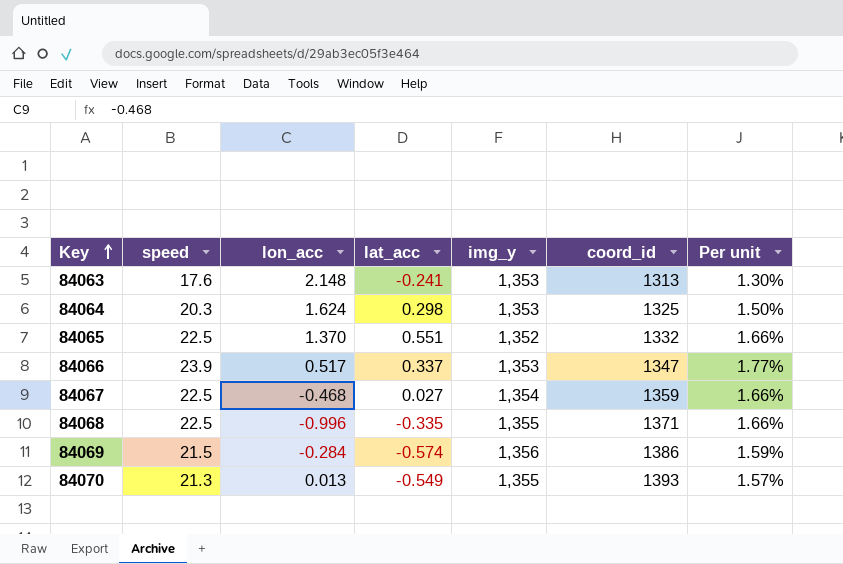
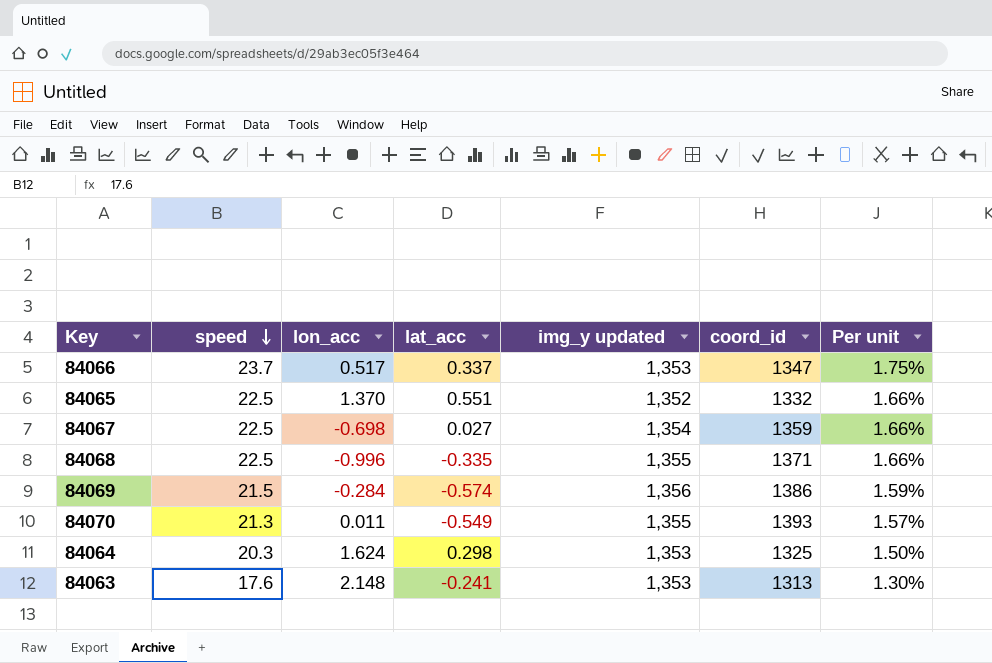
row order: Key ascending -> speed descending
column name: img_y -> img_y updated
84066 | speed: 23.9 -> 23.7
84066 | Per unit: 1.77% -> 1.75%
84067 | lon_acc: -0.468 -> -0.698
84070 | lon_acc: 0.013 -> 0.011

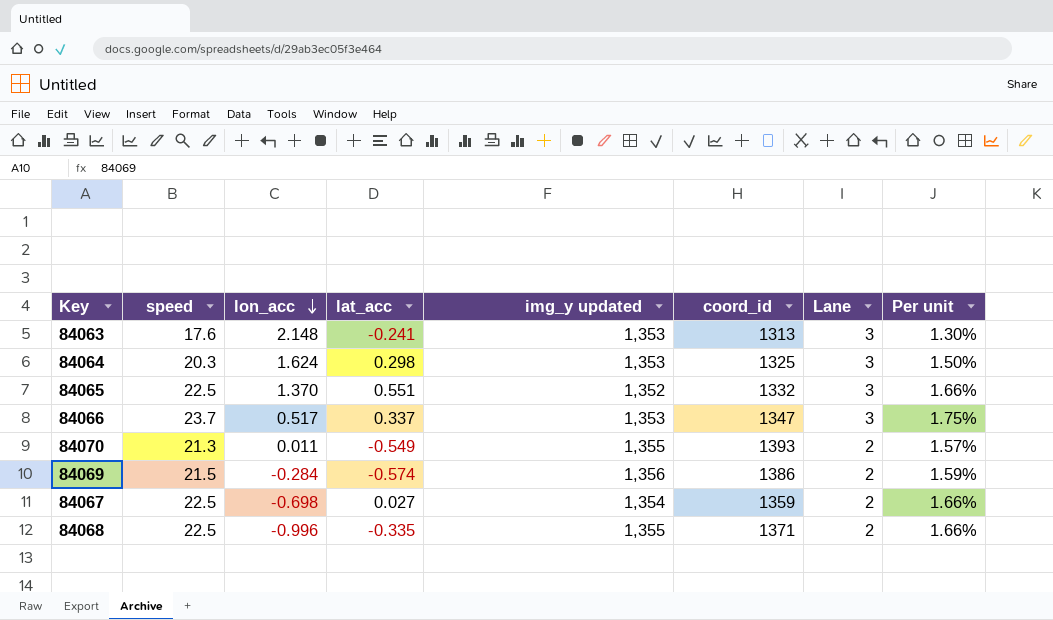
row order: speed descending -> lon_acc descending
column Lane | position: none -> 7

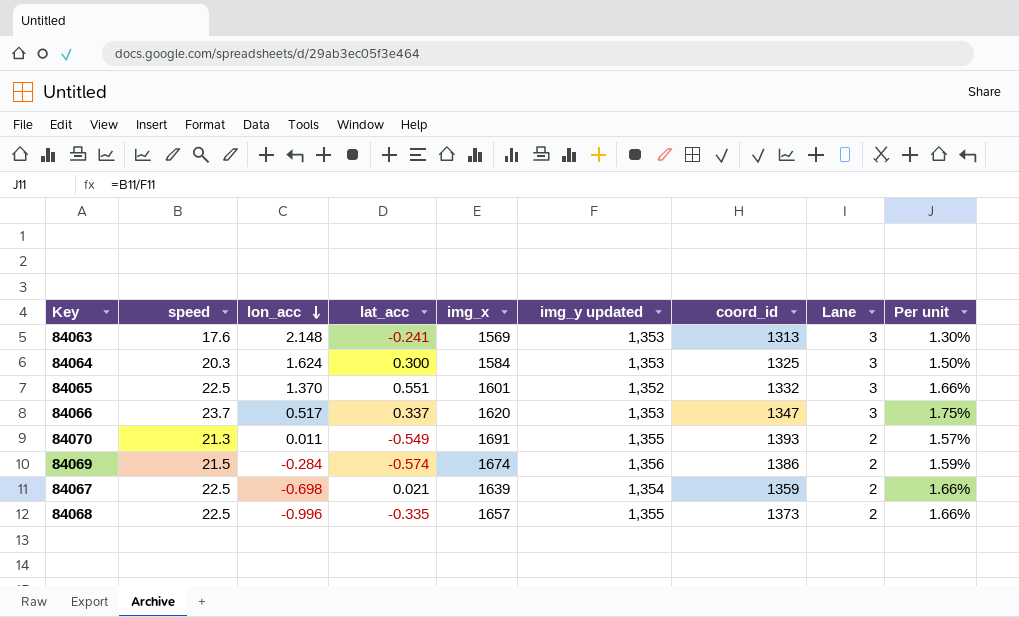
column img_x | position: none -> 5
84064 | lat_acc: 0.298 -> 0.300
84067 | lat_acc: 0.027 -> 0.021
84068 | coord_id: 1371 -> 1373

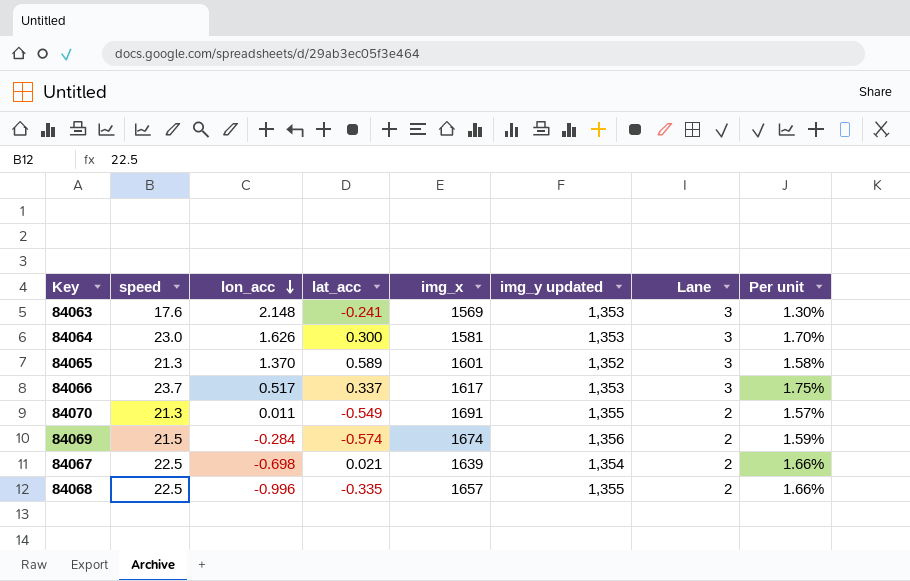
column coord_id | position: 7 -> none
84064 | speed: 20.3 -> 23.0
84064 | lon_acc: 1.624 -> 1.626
84064 | img_x: 1584 -> 1581
84064 | Per unit: 1.50% -> 1.70%
84065 | speed: 22.5 -> 21.3
84065 | lat_acc: 0.551 -> 0.589
84065 | Per unit: 1.66% -> 1.58%
84066 | img_x: 1620 -> 1617

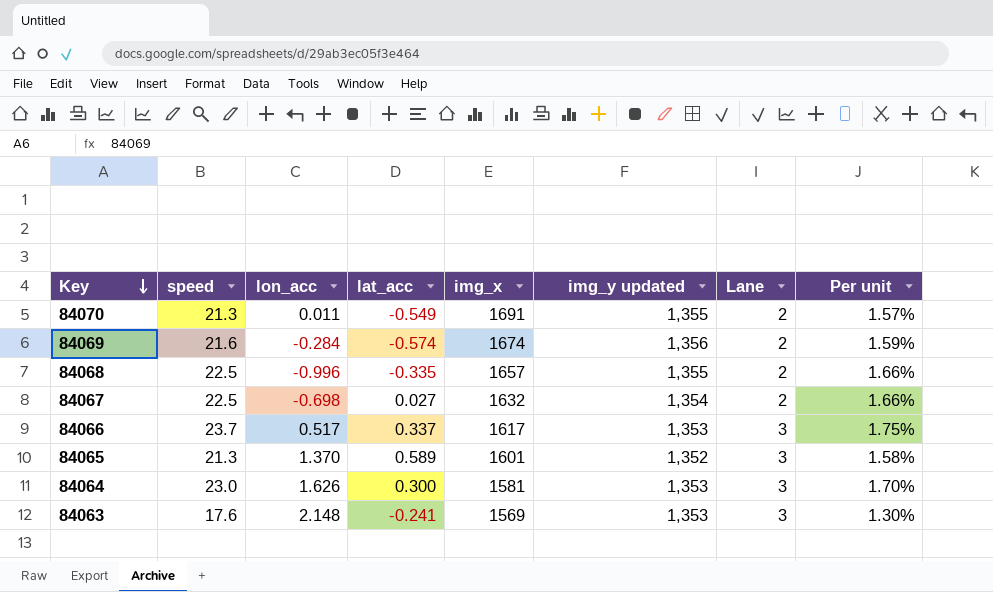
row order: lon_acc descending -> Key descending
84069 | speed: 21.5 -> 21.6
84067 | lat_acc: 0.021 -> 0.027
84067 | img_x: 1639 -> 1632

